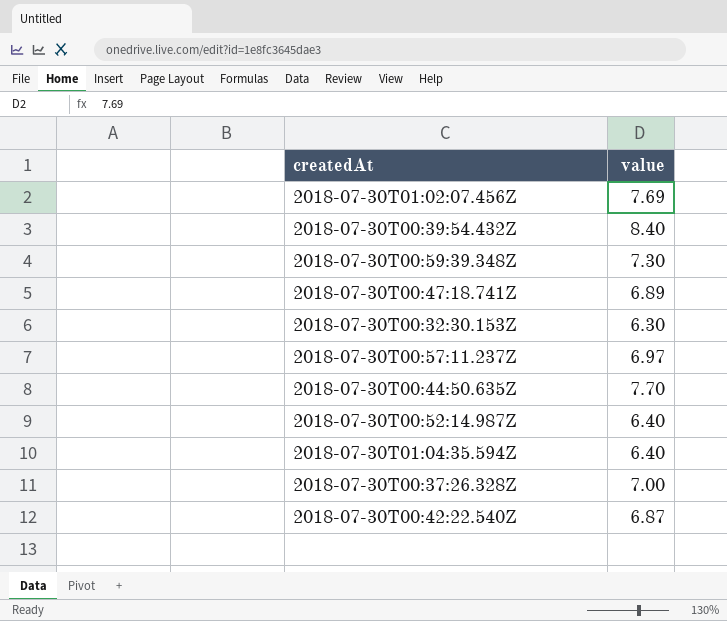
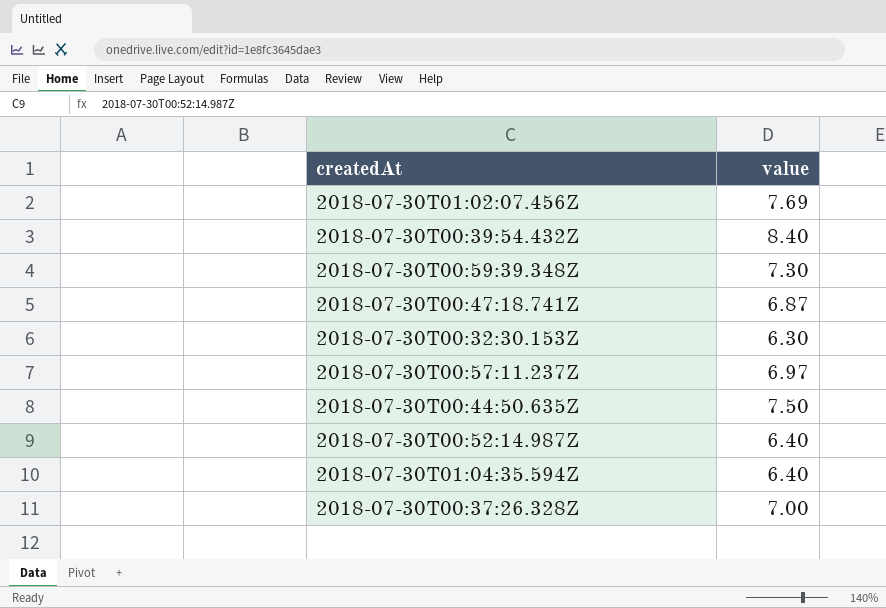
row 2018-07-30T00:42:22.540Z: 6.87 -> none
2018-07-30T00:47:18.741Z | value: 6.89 -> 6.87
2018-07-30T00:44:50.635Z | value: 7.70 -> 7.50

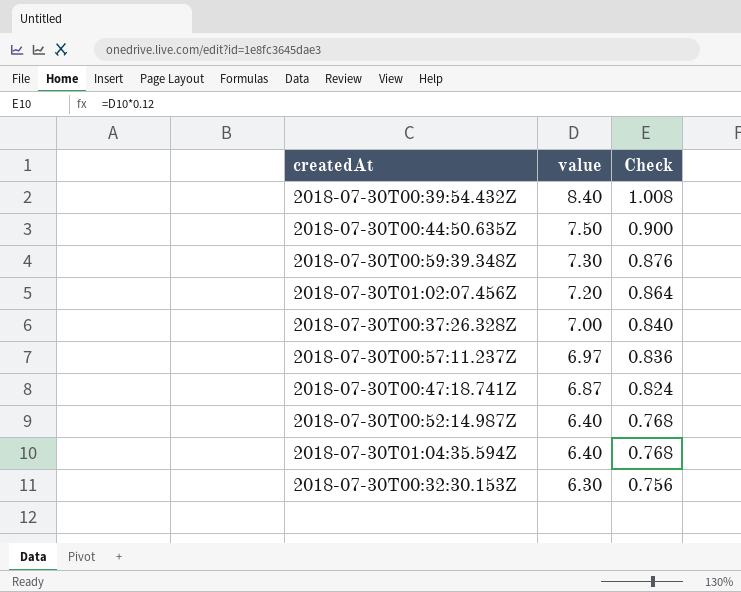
row order: none -> value descending
column Check | formula: none -> [value] * 0.12
2018-07-30T01:02:07.456Z | value: 7.69 -> 7.20

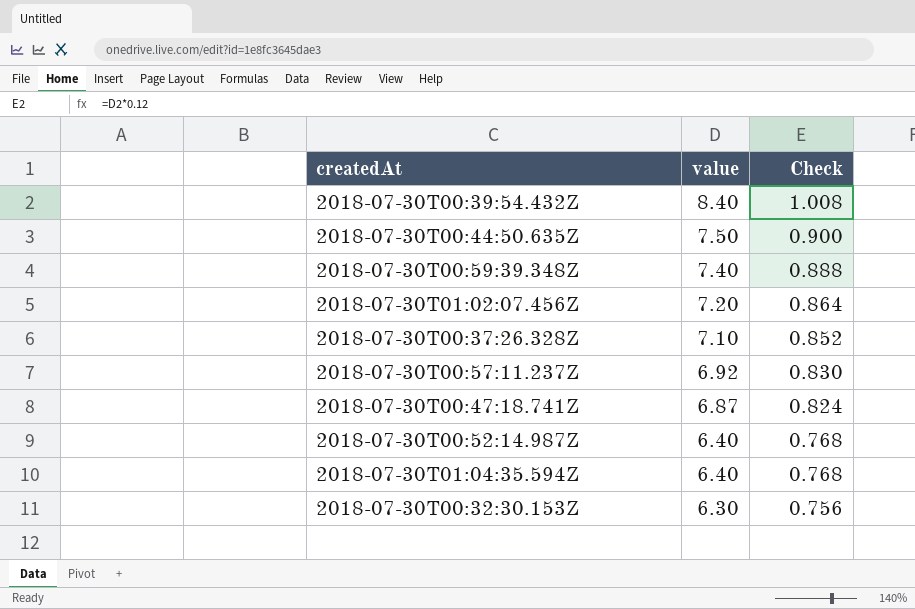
2018-07-30T00:59:39.348Z | value: 7.30 -> 7.40
2018-07-30T00:59:39.348Z | Check: 0.876 -> 0.888
2018-07-30T00:37:26.328Z | value: 7.00 -> 7.10
2018-07-30T00:37:26.328Z | Check: 0.840 -> 0.852
2018-07-30T00:57:11.237Z | value: 6.97 -> 6.92
2018-07-30T00:57:11.237Z | Check: 0.836 -> 0.830

